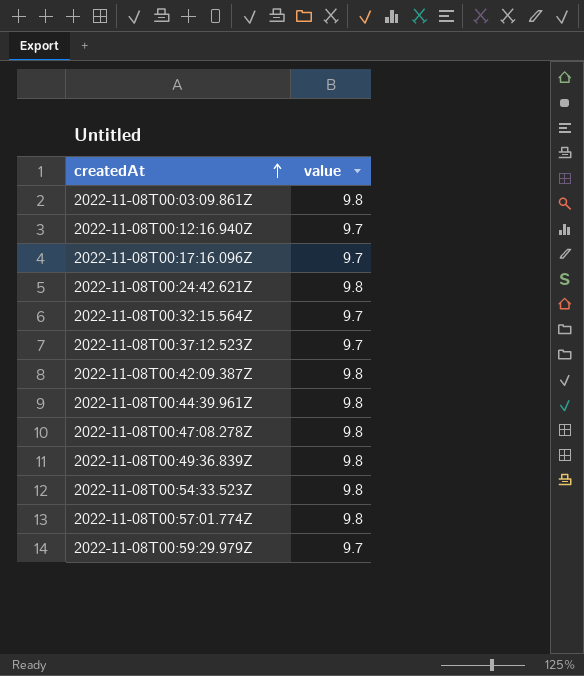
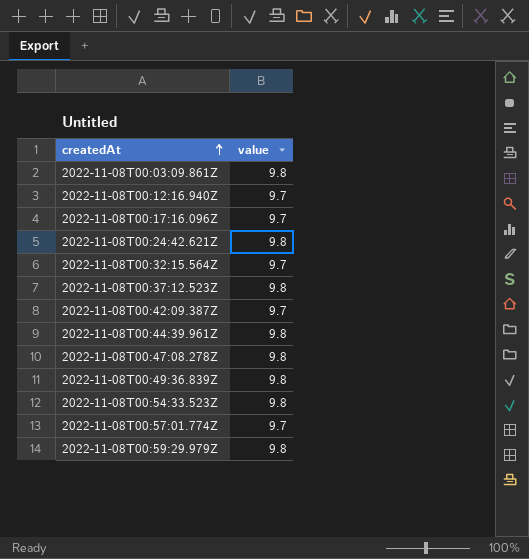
2022-11-08T00:37:12.523Z | value: 9.7 -> 9.8
2022-11-08T00:42:09.387Z | value: 9.8 -> 9.7
2022-11-08T00:57:01.774Z | value: 9.8 -> 9.7
2022-11-08T00:59:29.979Z | value: 9.7 -> 9.8

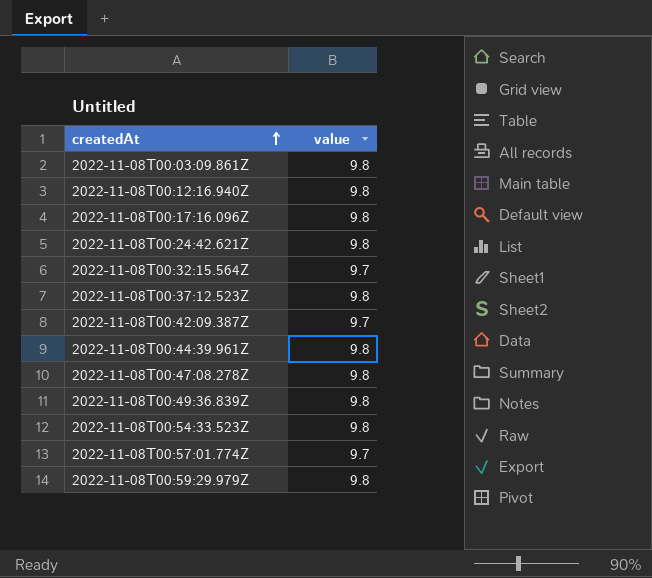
2022-11-08T00:12:16.940Z | value: 9.7 -> 9.8
2022-11-08T00:17:16.096Z | value: 9.7 -> 9.8

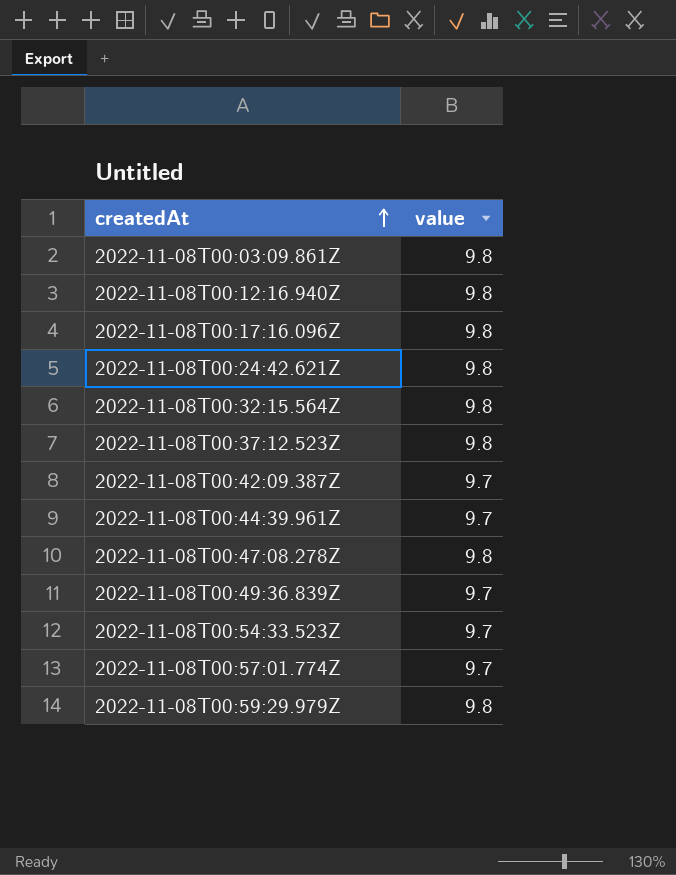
2022-11-08T00:32:15.564Z | value: 9.7 -> 9.8
2022-11-08T00:44:39.961Z | value: 9.8 -> 9.7
2022-11-08T00:49:36.839Z | value: 9.8 -> 9.7
2022-11-08T00:54:33.523Z | value: 9.8 -> 9.7

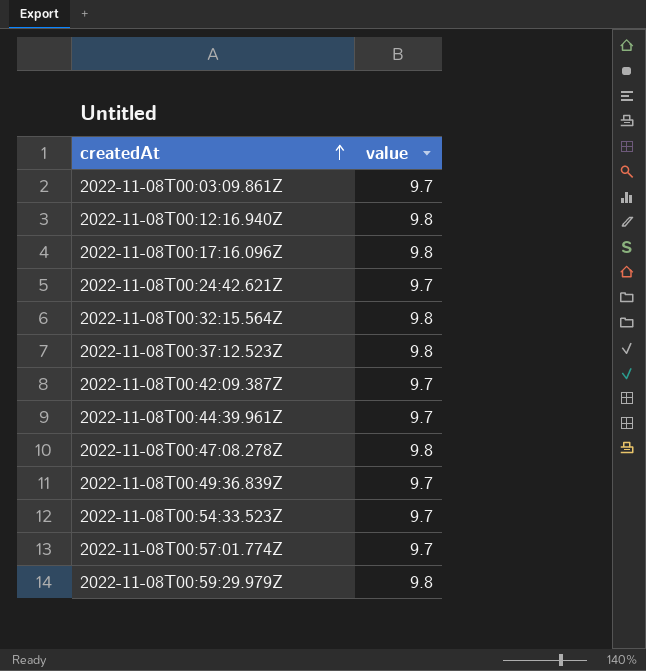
2022-11-08T00:03:09.861Z | value: 9.8 -> 9.7
2022-11-08T00:24:42.621Z | value: 9.8 -> 9.7

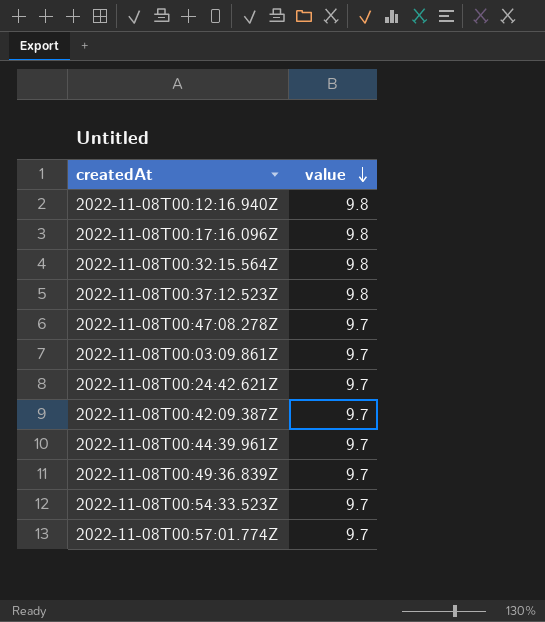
row order: createdAt ascending -> value descending
row 2022-11-08T00:59:29.979Z: 9.8 -> none
2022-11-08T00:47:08.278Z | value: 9.8 -> 9.7

